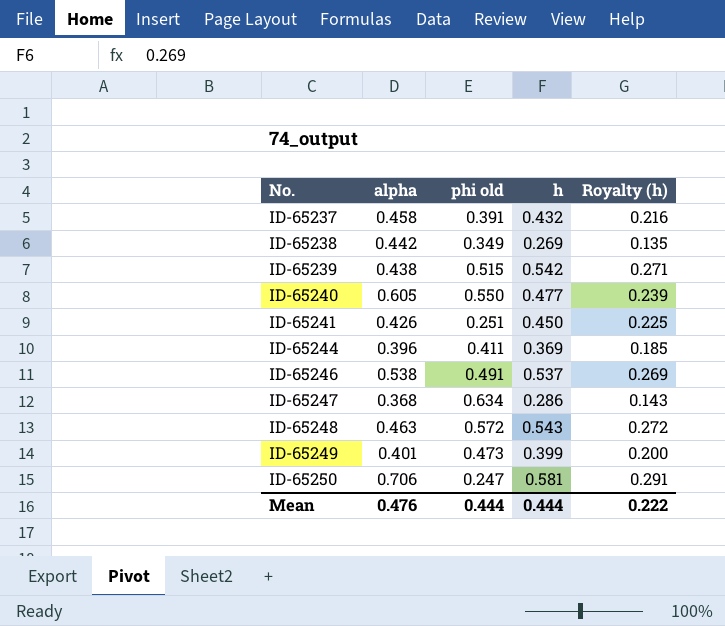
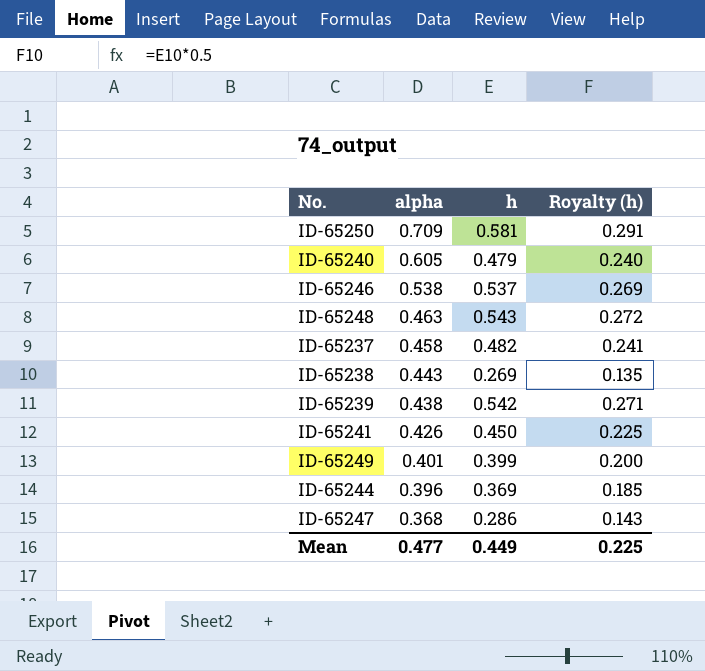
row order: No. ascending -> alpha descending
column phi old | position: 3 -> none
ID-65250 | alpha: 0.706 -> 0.709
ID-65240 | h: 0.477 -> 0.479
ID-65240 | Royalty (h): 0.239 -> 0.240
ID-65237 | h: 0.432 -> 0.482
ID-65237 | Royalty (h): 0.216 -> 0.241
ID-65238 | alpha: 0.442 -> 0.443
Mean | alpha: 0.476 -> 0.477
Mean | h: 0.444 -> 0.449
Mean | Royalty (h): 0.222 -> 0.225

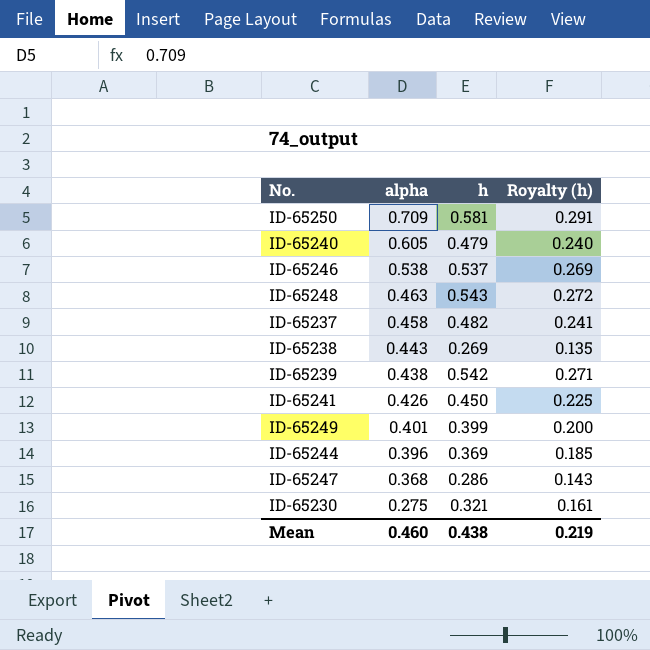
row ID-65230: none -> 0.275 | 0.321 | 0.161
Mean | alpha: 0.477 -> 0.460
Mean | h: 0.449 -> 0.438
Mean | Royalty (h): 0.225 -> 0.219

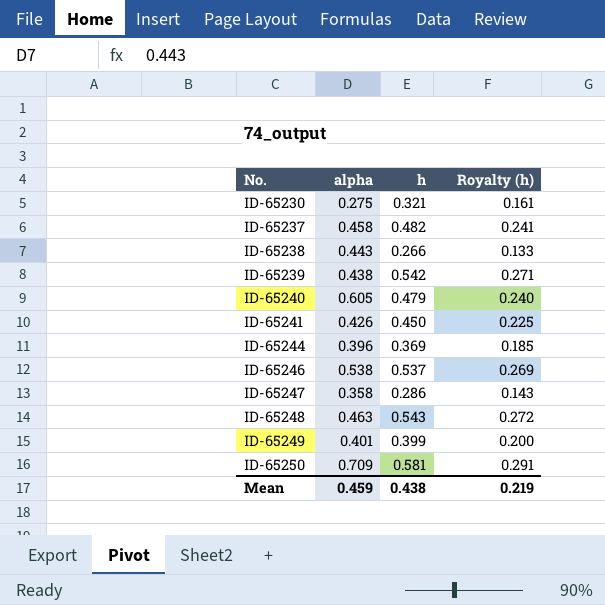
row order: alpha descending -> No. ascending
ID-65238 | h: 0.269 -> 0.266
ID-65238 | Royalty (h): 0.135 -> 0.133
ID-65247 | alpha: 0.368 -> 0.358
Mean | alpha: 0.460 -> 0.459

